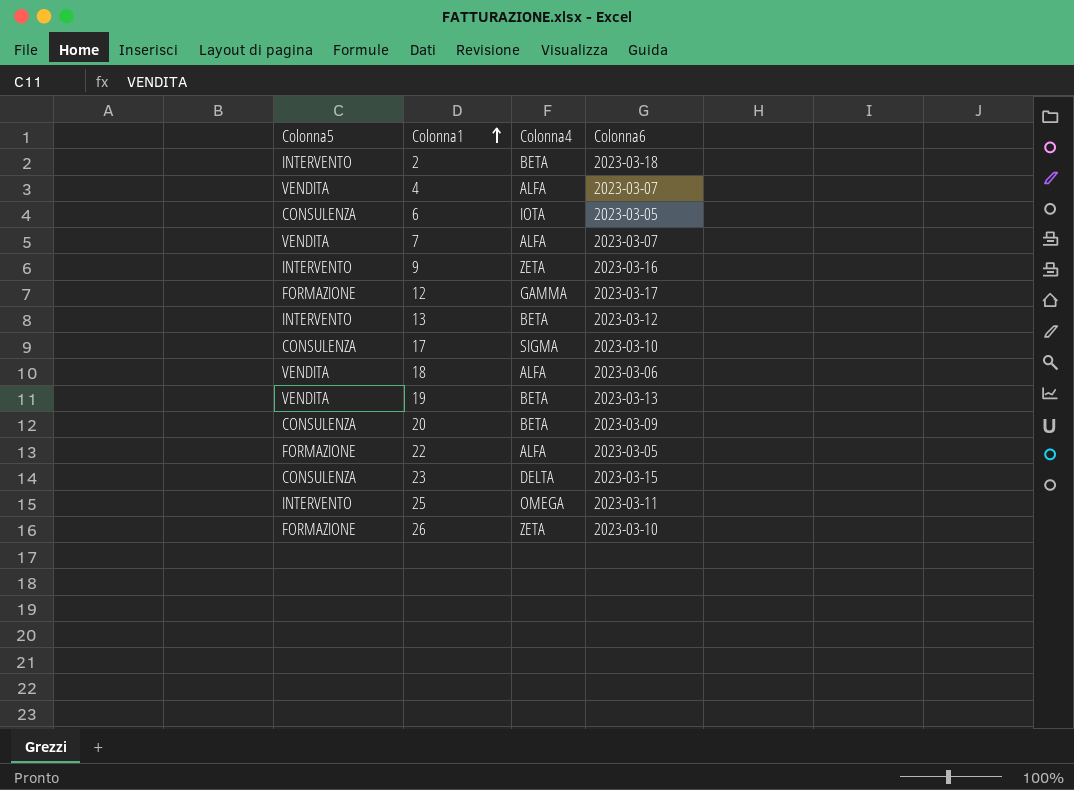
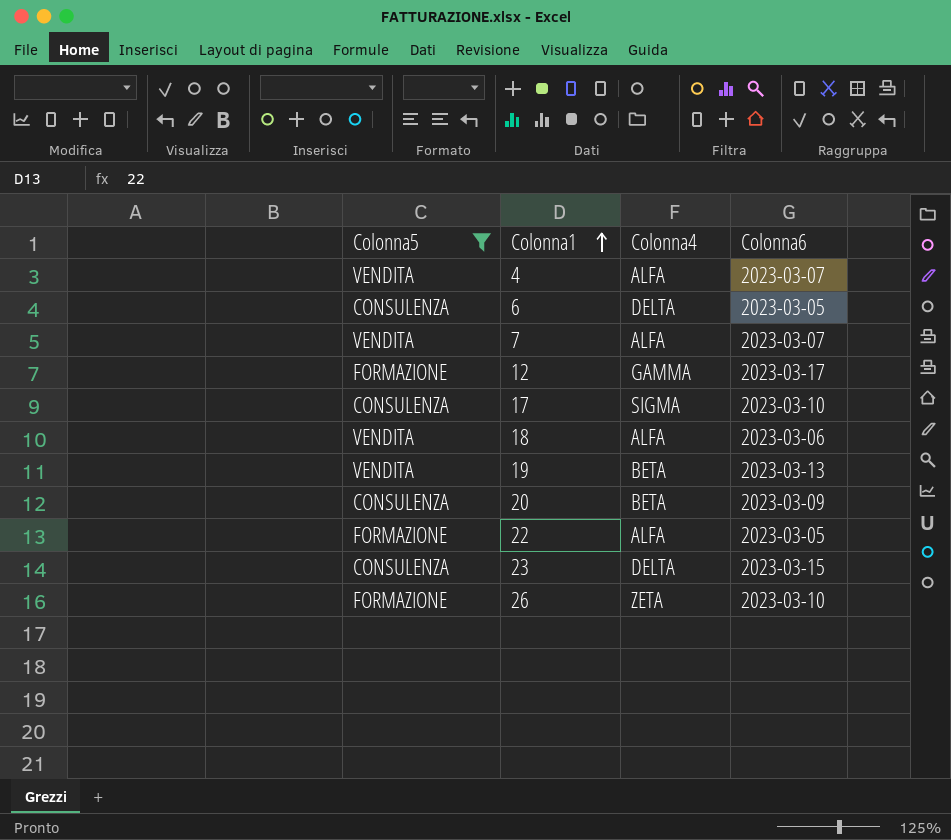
filter: none -> Colonna5 != INTERVENTO
6 | Colonna4: IOTA -> DELTA

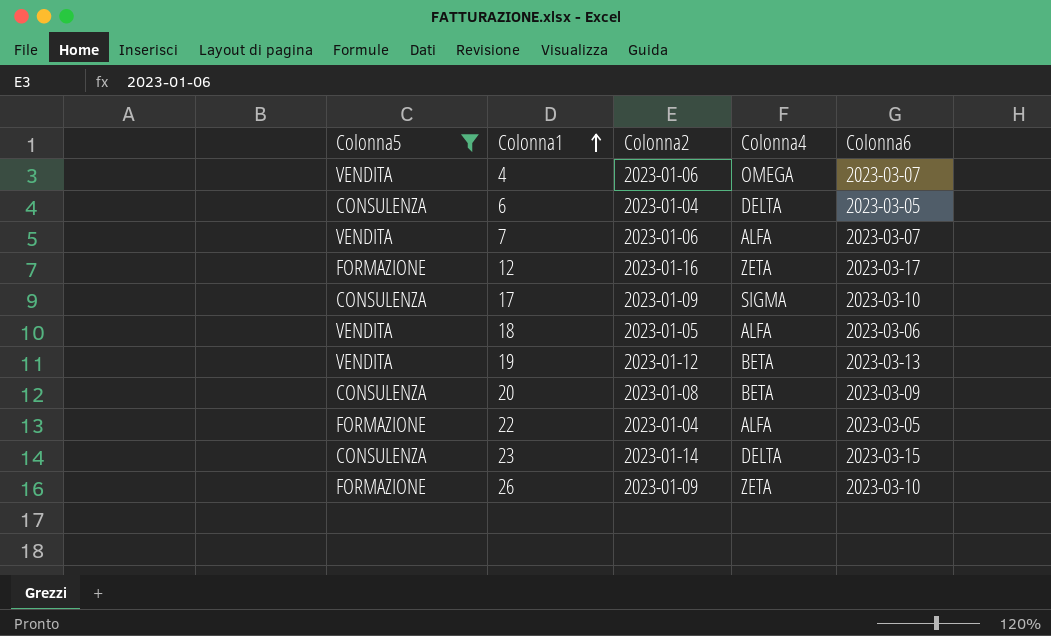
column Colonna2 | position: none -> 3
4 | Colonna4: ALFA -> OMEGA
12 | Colonna4: GAMMA -> ZETA

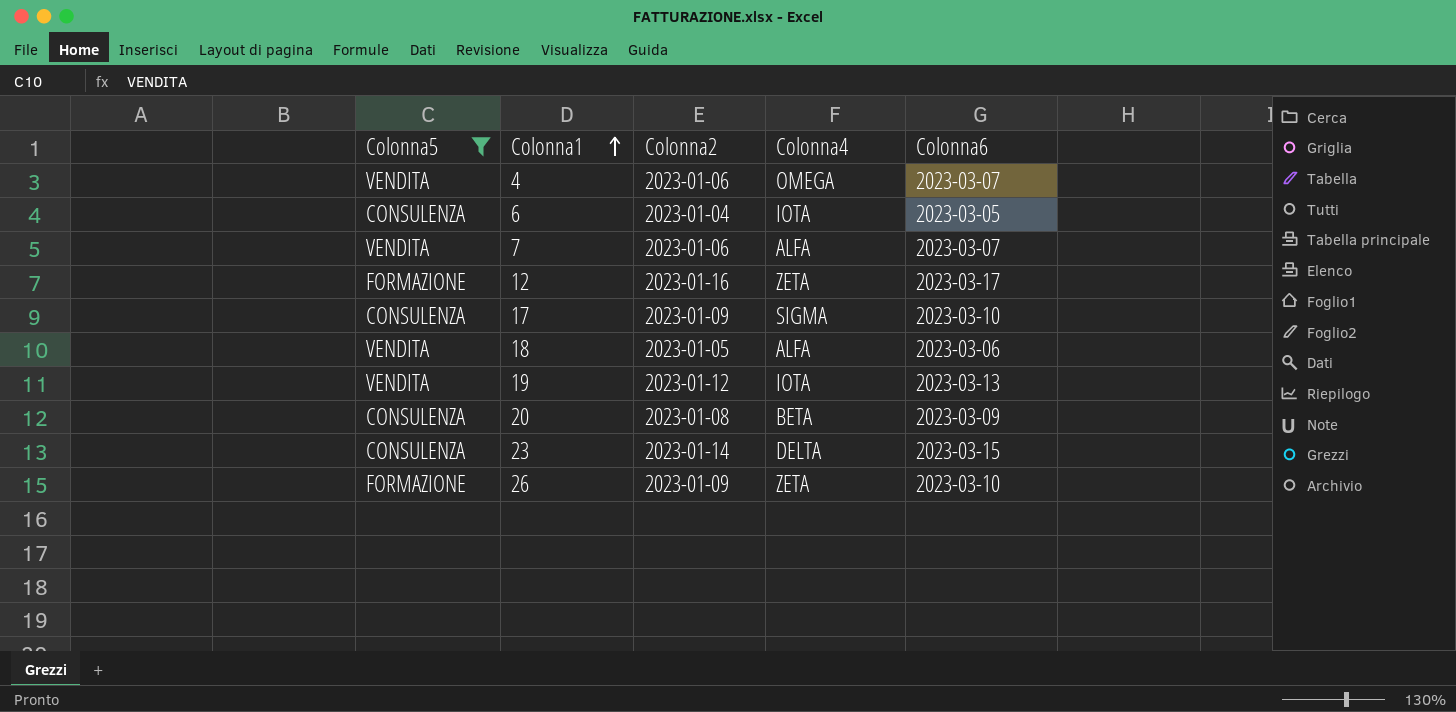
row 22: FORMAZIONE | 2023-01-04 | ALFA | 2023-03-05 -> none
6 | Colonna4: DELTA -> IOTA
19 | Colonna4: BETA -> IOTA

